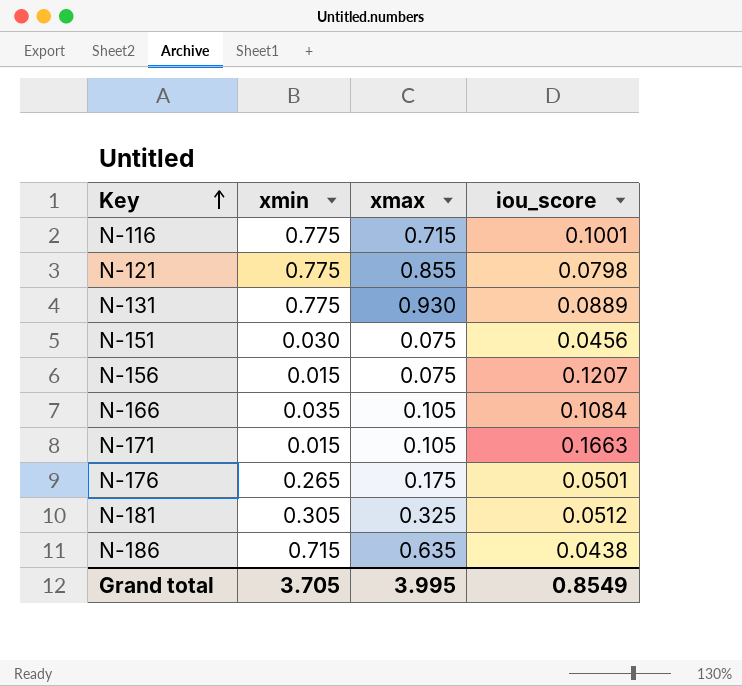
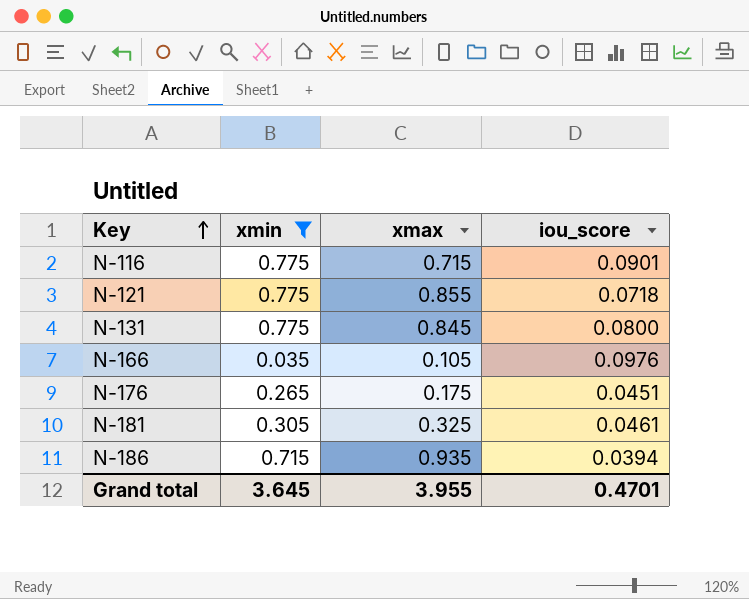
filter: none -> xmin >= 0.035
N-116 | iou_score: 0.1001 -> 0.0901
N-121 | iou_score: 0.0798 -> 0.0718
N-131 | xmax: 0.930 -> 0.845
N-131 | iou_score: 0.0889 -> 0.0800
N-166 | iou_score: 0.1084 -> 0.0976
N-176 | iou_score: 0.0501 -> 0.0451
N-181 | iou_score: 0.0512 -> 0.0461
N-186 | xmax: 0.635 -> 0.935
N-186 | iou_score: 0.0438 -> 0.0394
Grand total | xmin: 3.705 -> 3.645
Grand total | xmax: 3.995 -> 3.955
Grand total | iou_score: 0.8549 -> 0.4701

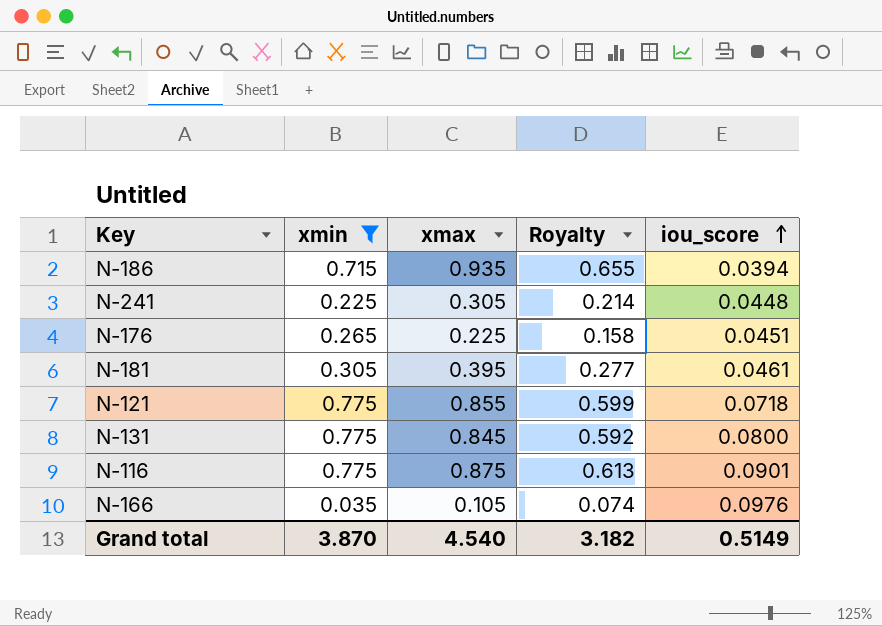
row order: Key ascending -> iou_score ascending
column Royalty | formula: none -> [xmax] * 0.7
row N-241: none -> 0.225 | 0.305 | 0.214 | 0.0448
N-176 | xmax: 0.175 -> 0.225
N-181 | xmax: 0.325 -> 0.395
N-116 | xmax: 0.715 -> 0.875
Grand total | xmin: 3.645 -> 3.870
Grand total | xmax: 3.955 -> 4.540
Grand total | iou_score: 0.4701 -> 0.5149

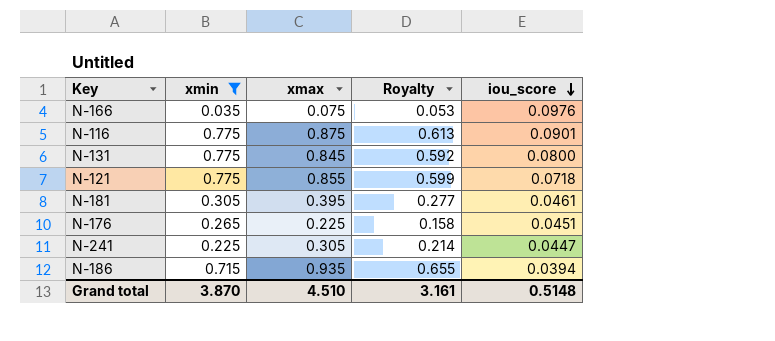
row order: iou_score ascending -> iou_score descending
N-166 | xmax: 0.105 -> 0.075
N-166 | Royalty: 0.074 -> 0.053
N-241 | iou_score: 0.0448 -> 0.0447
Grand total | xmax: 4.540 -> 4.510
Grand total | Royalty: 3.182 -> 3.161
Grand total | iou_score: 0.5149 -> 0.5148

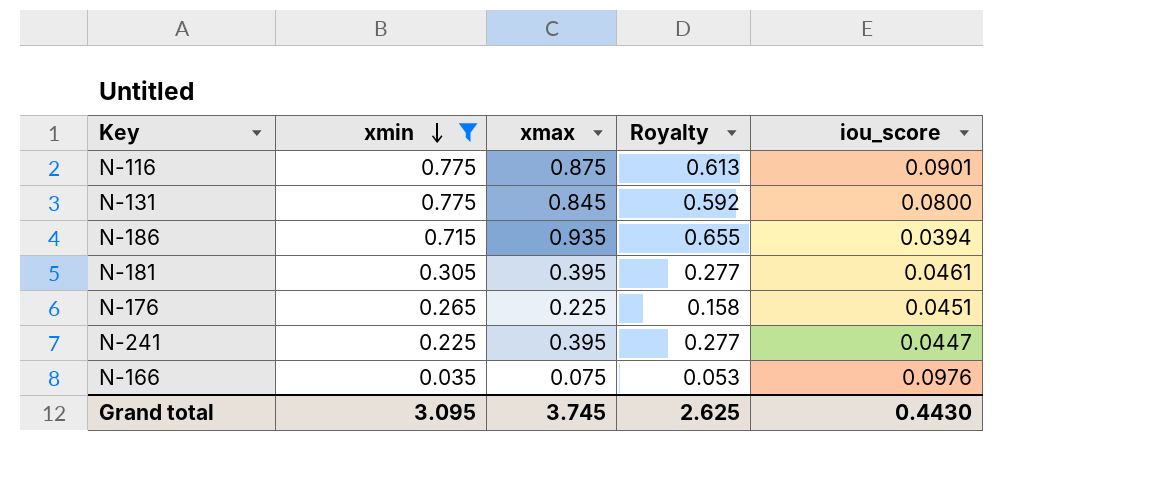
row order: iou_score descending -> xmin descending
row N-121: 0.775 | 0.855 | 0.599 | 0.0718 -> none
N-241 | xmax: 0.305 -> 0.395
N-241 | Royalty: 0.214 -> 0.277
Grand total | xmin: 3.870 -> 3.095
Grand total | xmax: 4.510 -> 3.745
Grand total | Royalty: 3.161 -> 2.625
Grand total | iou_score: 0.5148 -> 0.4430

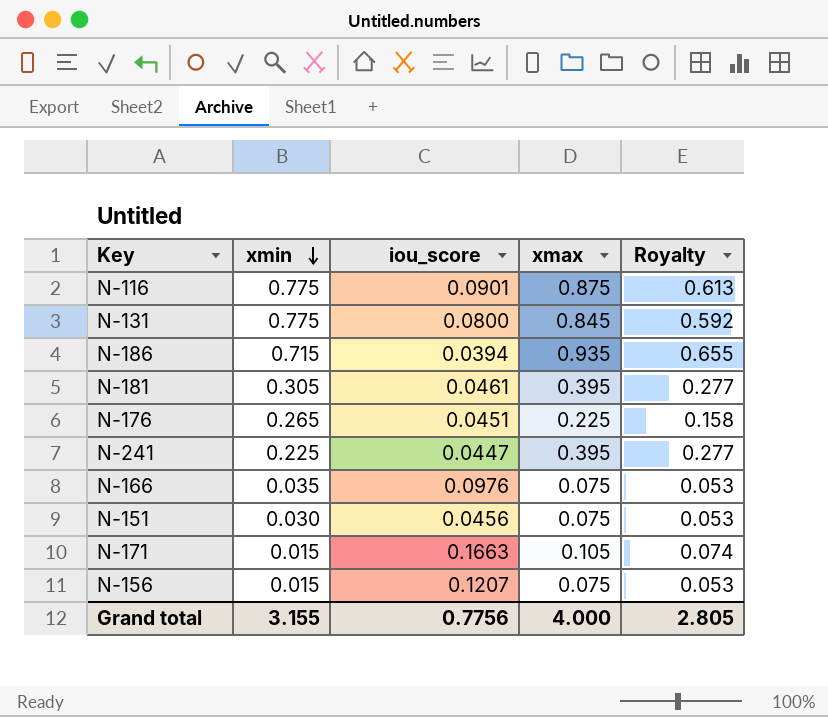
filter: xmin >= 0.035 -> none
column iou_score | position: 5 -> 3
Grand total | xmin: 3.095 -> 3.155
Grand total | iou_score: 0.4430 -> 0.7756
Grand total | xmax: 3.745 -> 4.000
Grand total | Royalty: 2.625 -> 2.805

